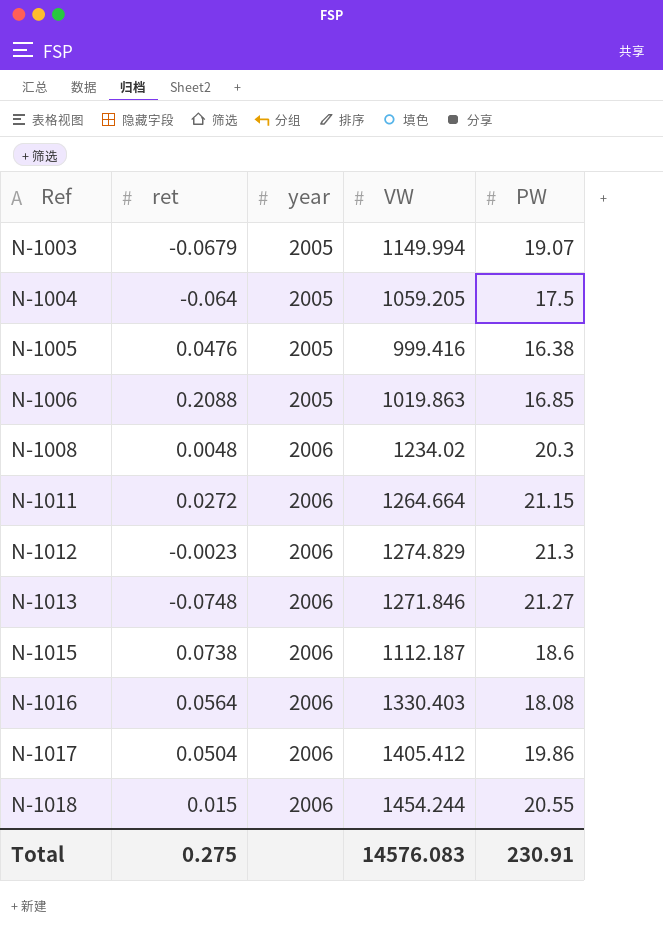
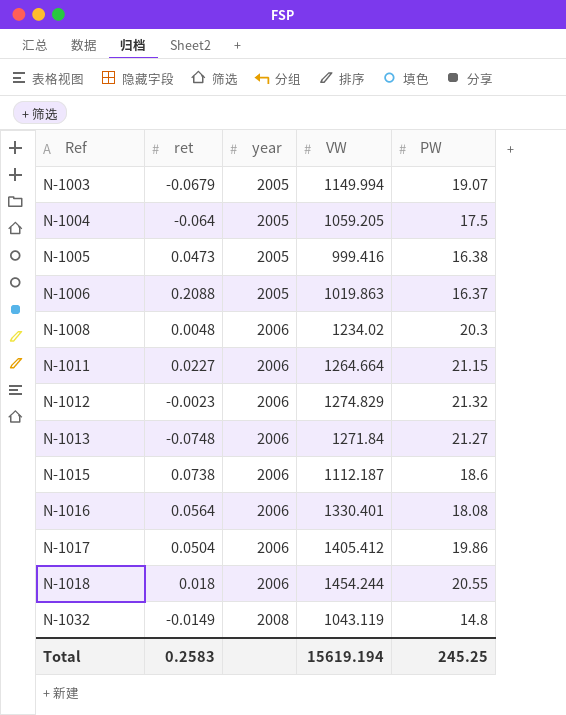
N-1005 | ret: 0.0476 -> 0.0473
N-1006 | PW: 16.85 -> 16.37
N-1011 | ret: 0.0272 -> 0.0227
N-1012 | PW: 21.3 -> 21.32
N-1013 | VW: 1271.846 -> 1271.84
N-1016 | VW: 1330.403 -> 1330.401
N-1018 | ret: 0.015 -> 0.018
row N-1032: none -> -0.0149 | 2008 | 1043.119 | 14.8
Total | ret: 0.275 -> 0.2583
Total | VW: 14576.083 -> 15619.194
Total | PW: 230.91 -> 245.25

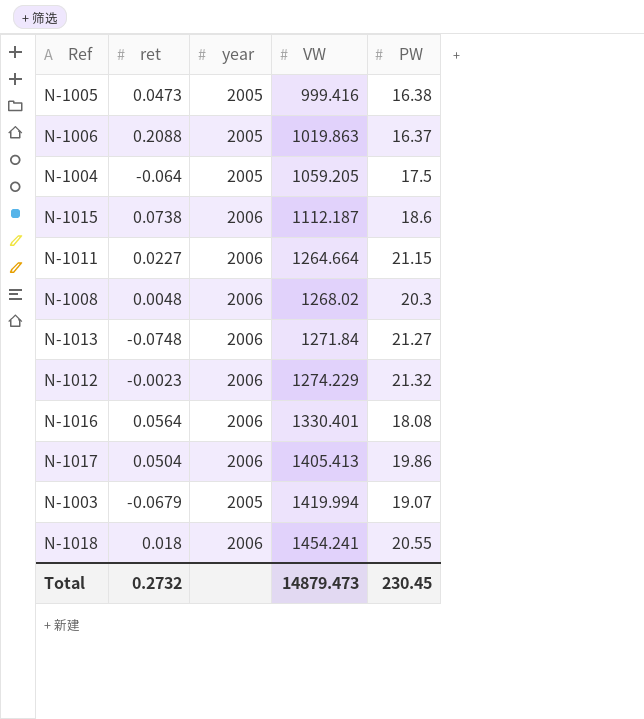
row order: Ref ascending -> VW ascending
row N-1032: -0.0149 | 2008 | 1043.119 | 14.8 -> none
N-1008 | VW: 1234.02 -> 1268.02
N-1012 | VW: 1274.829 -> 1274.229
N-1017 | VW: 1405.412 -> 1405.413
N-1003 | VW: 1149.994 -> 1419.994
N-1018 | VW: 1454.244 -> 1454.241
Total | ret: 0.2583 -> 0.2732
Total | VW: 15619.194 -> 14879.473
Total | PW: 245.25 -> 230.45

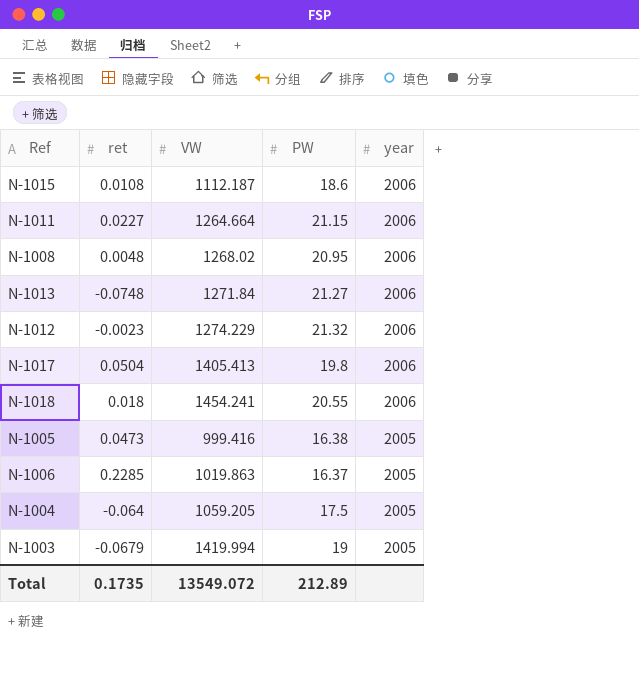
row order: VW ascending -> year descending
column year | position: 3 -> 5
row N-1016: 0.0564 | 2006 | 1330.401 | 18.08 -> none
N-1015 | ret: 0.0738 -> 0.0108
N-1008 | PW: 20.3 -> 20.95
N-1017 | PW: 19.86 -> 19.8
N-1006 | ret: 0.2088 -> 0.2285
N-1003 | PW: 19.07 -> 19
Total | ret: 0.2732 -> 0.1735
Total | VW: 14879.473 -> 13549.072
Total | PW: 230.45 -> 212.89

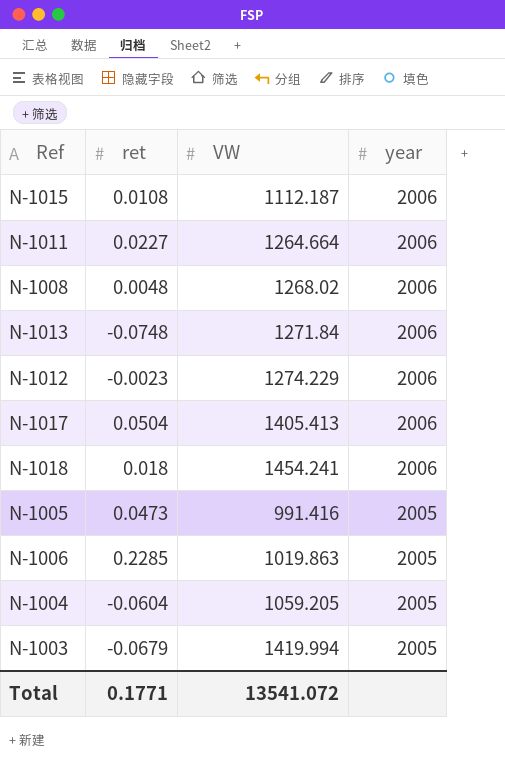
column PW | position: 4 -> none
N-1005 | VW: 999.416 -> 991.416
N-1004 | ret: -0.064 -> -0.0604
Total | ret: 0.1735 -> 0.1771
Total | VW: 13549.072 -> 13541.072

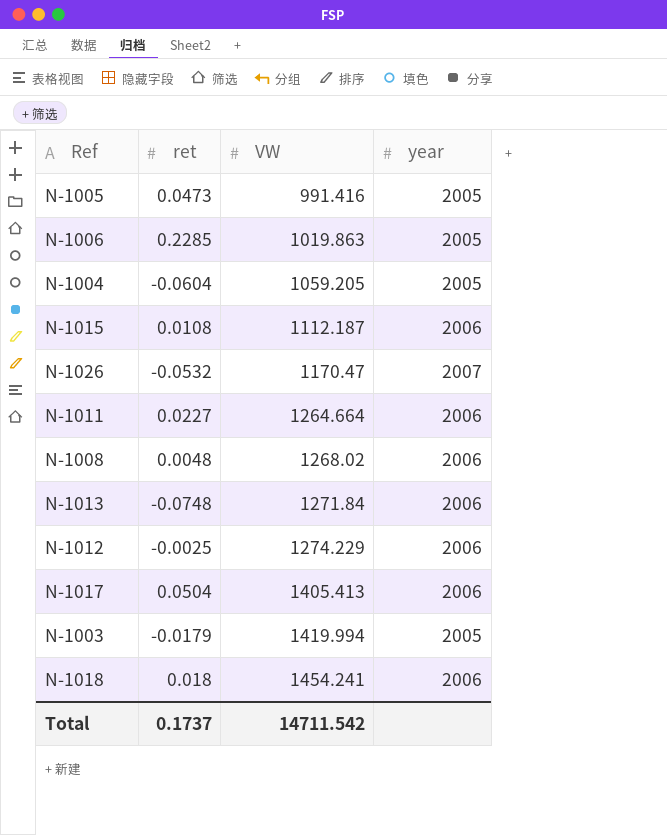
row order: year descending -> VW ascending
row N-1026: none -> -0.0532 | 1170.47 | 2007
N-1012 | ret: -0.0023 -> -0.0025
N-1003 | ret: -0.0679 -> -0.0179
Total | ret: 0.1771 -> 0.1737
Total | VW: 13541.072 -> 14711.542

